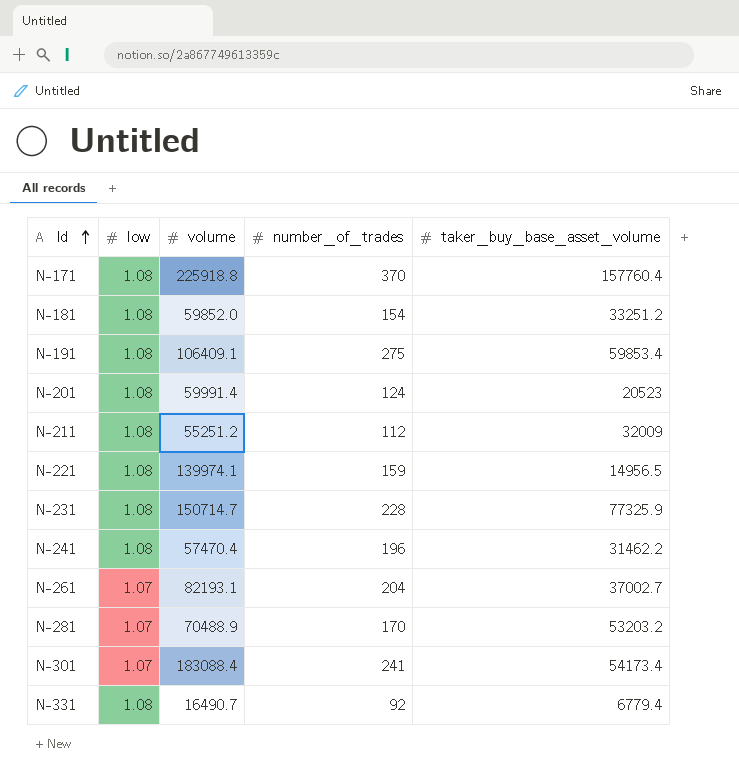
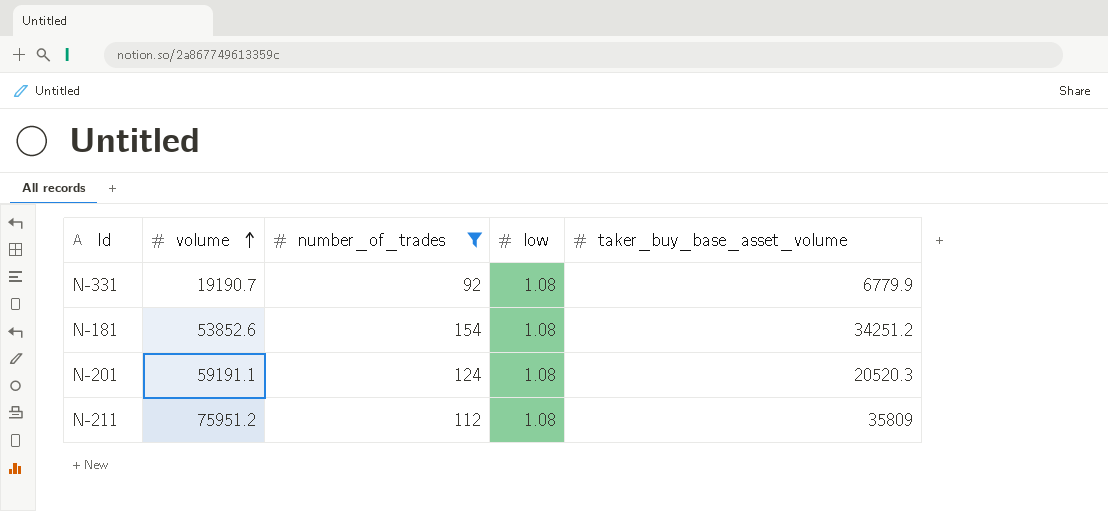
filter: none -> number_of_trades <= 154
row order: Id ascending -> volume ascending
column low | position: 2 -> 4
N-331 | volume: 16490.7 -> 19190.7
N-331 | taker_buy_base_asset_volume: 6779.4 -> 6779.9
N-181 | volume: 59852.0 -> 53852.6
N-181 | taker_buy_base_asset_volume: 33251.2 -> 34251.2
N-201 | volume: 59991.4 -> 59191.1
N-201 | taker_buy_base_asset_volume: 20523 -> 20520.3
N-211 | volume: 55251.2 -> 75951.2
N-211 | taker_buy_base_asset_volume: 32009 -> 35809

